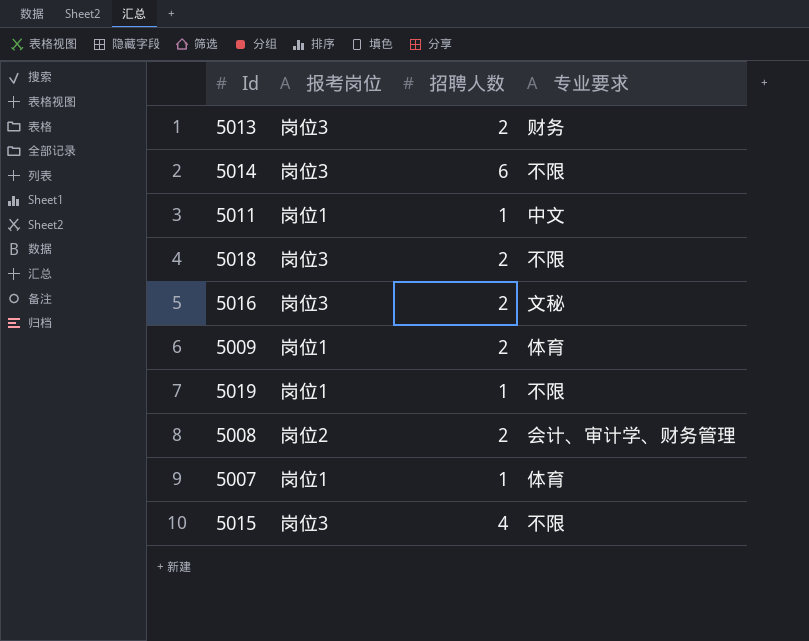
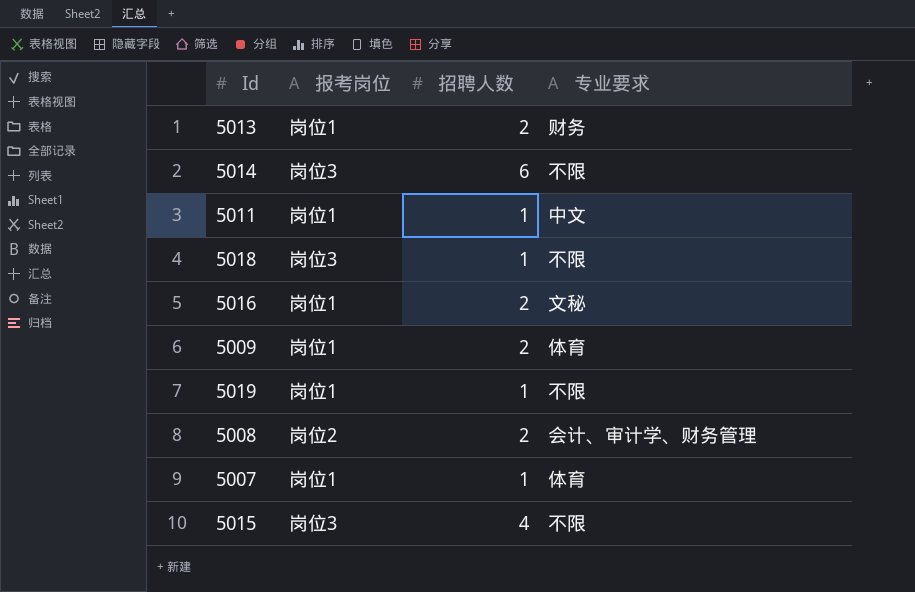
5013 | 报考岗位: 岗位3 -> 岗位1
5018 | 招聘人数: 2 -> 1
5016 | 报考岗位: 岗位3 -> 岗位1

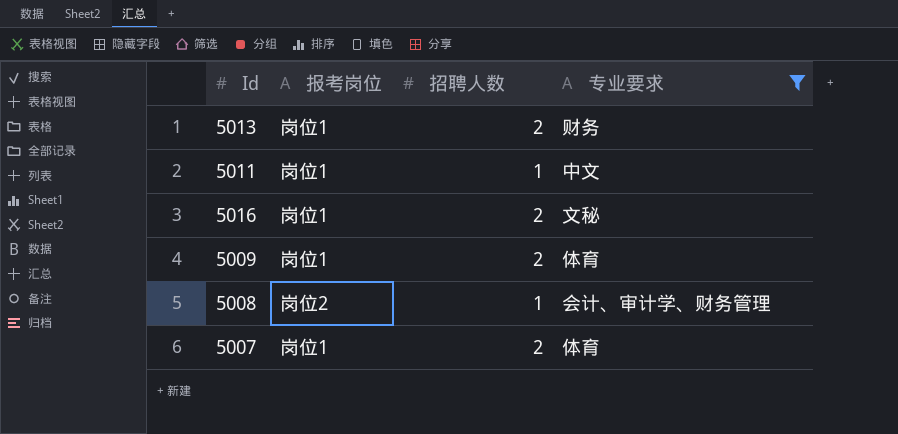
filter: none -> 专业要求 != 不限
5008 | 招聘人数: 2 -> 1
5007 | 招聘人数: 1 -> 2

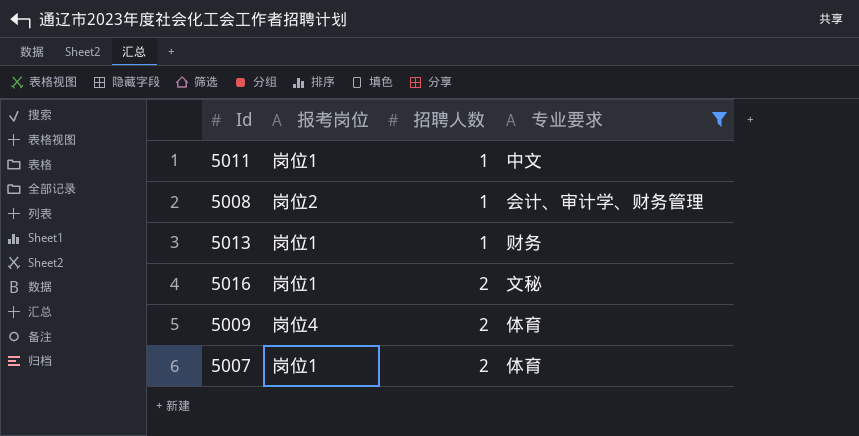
row order: none -> 招聘人数 ascending
5013 | 招聘人数: 2 -> 1
5009 | 报考岗位: 岗位1 -> 岗位4

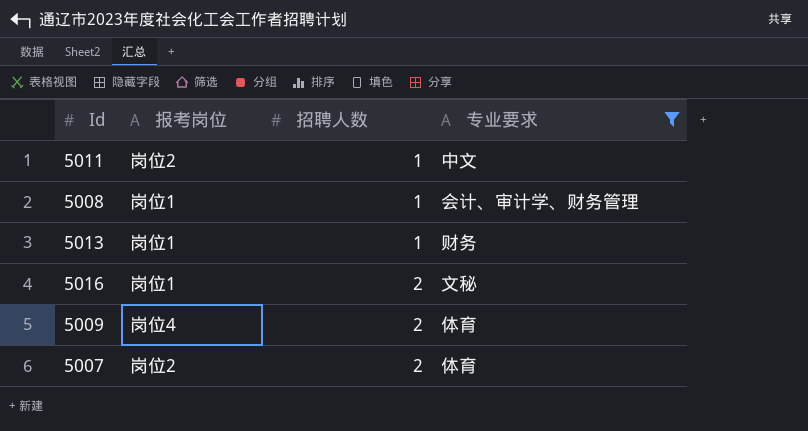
5011 | 报考岗位: 岗位1 -> 岗位2
5008 | 报考岗位: 岗位2 -> 岗位1
5007 | 报考岗位: 岗位1 -> 岗位2

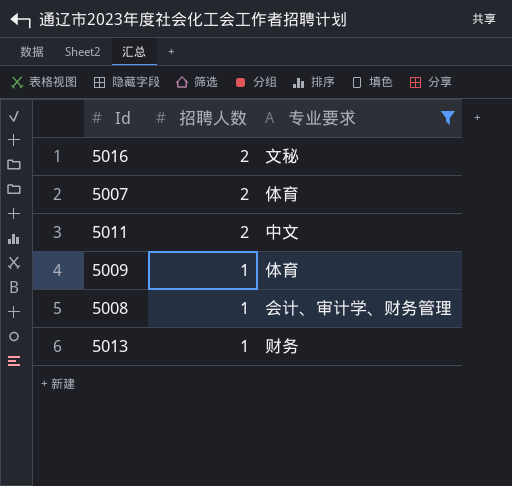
row order: 招聘人数 ascending -> 招聘人数 descending
column 报考岗位 | position: 2 -> none
5011 | 招聘人数: 1 -> 2
5009 | 招聘人数: 2 -> 1

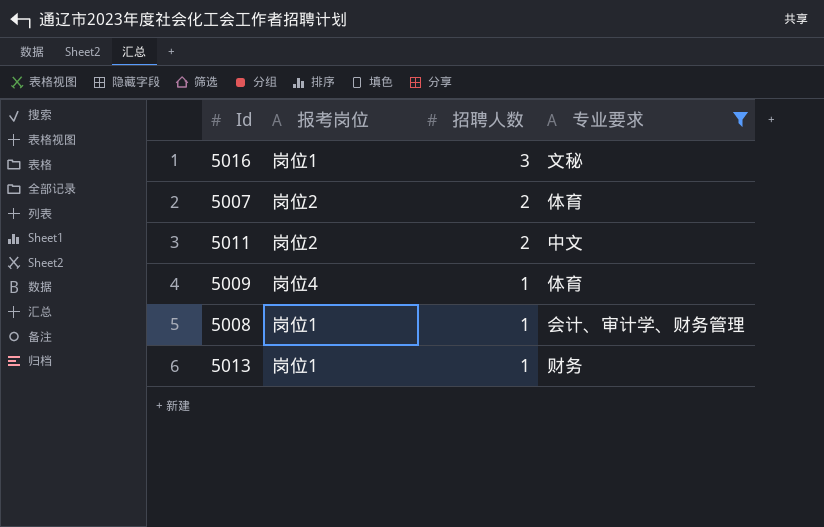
column 报考岗位 | position: none -> 2
5016 | 招聘人数: 2 -> 3

